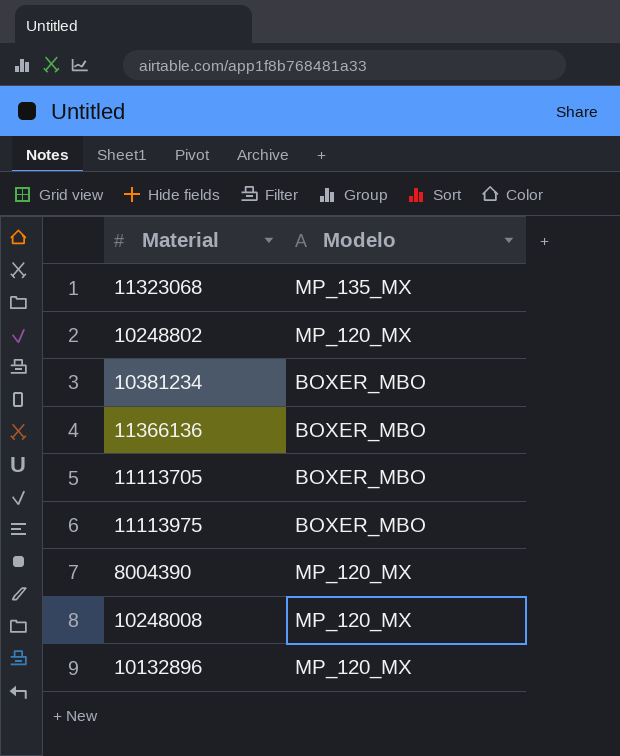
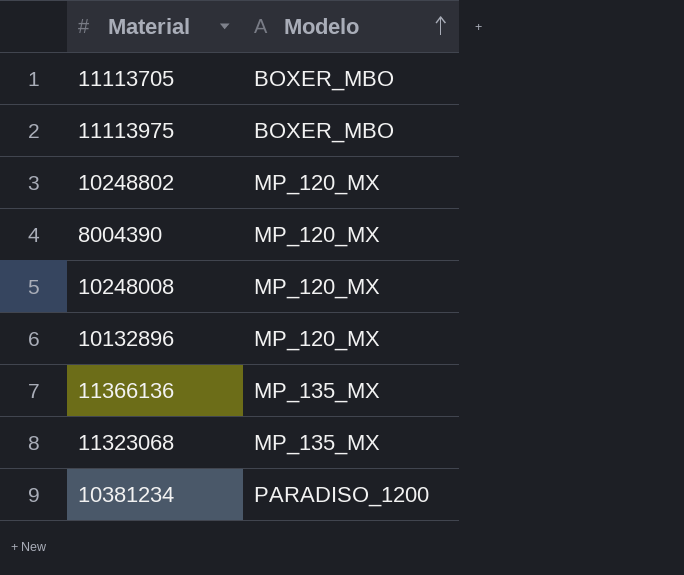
row order: none -> Modelo ascending
11366136 | Modelo: BOXER_MBO -> MP_135_MX
10381234 | Modelo: BOXER_MBO -> PARADISO_1200

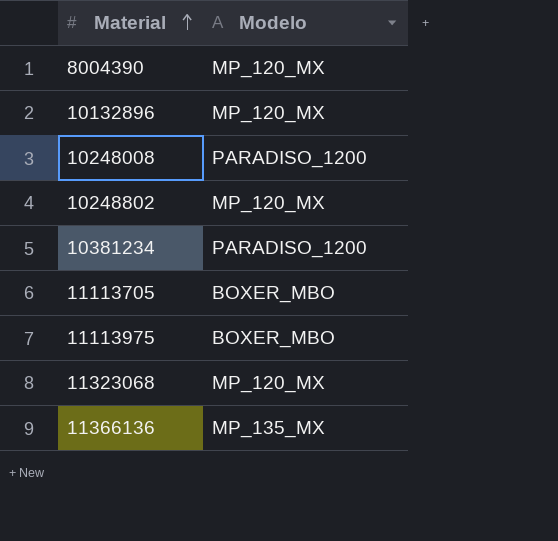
row order: Modelo ascending -> Material ascending
10248008 | Modelo: MP_120_MX -> PARADISO_1200
11323068 | Modelo: MP_135_MX -> MP_120_MX

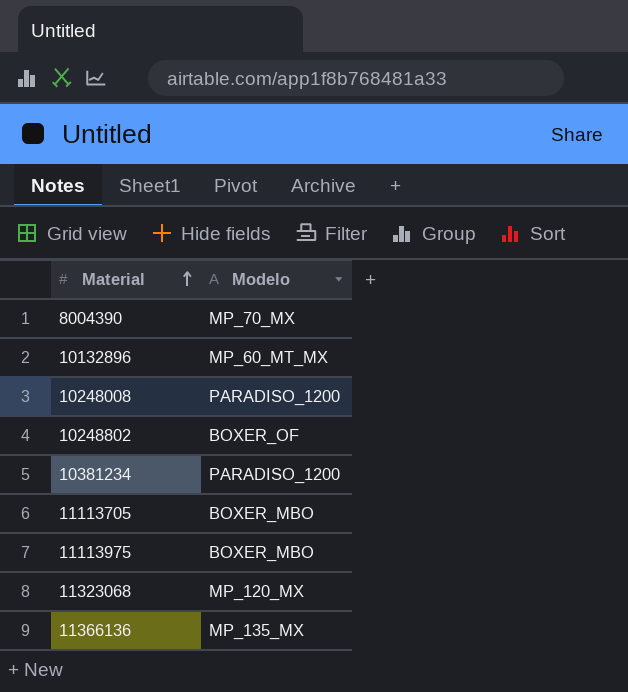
8004390 | Modelo: MP_120_MX -> MP_70_MX
10132896 | Modelo: MP_120_MX -> MP_60_MT_MX
10248802 | Modelo: MP_120_MX -> BOXER_OF

